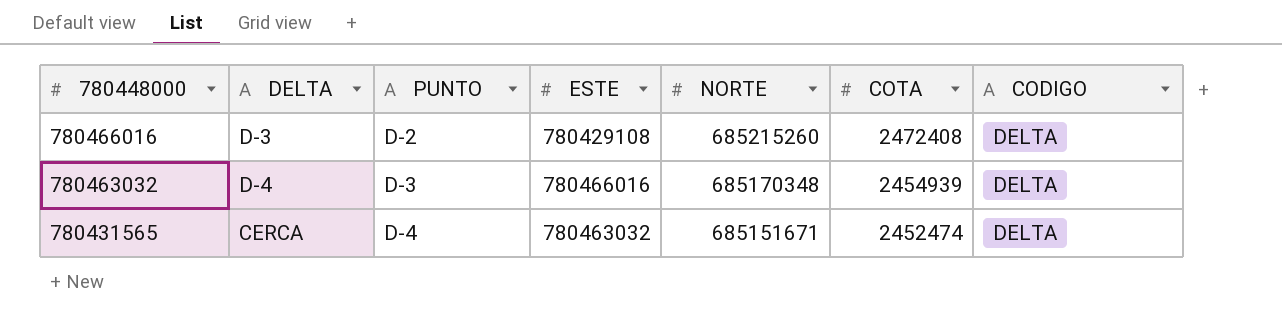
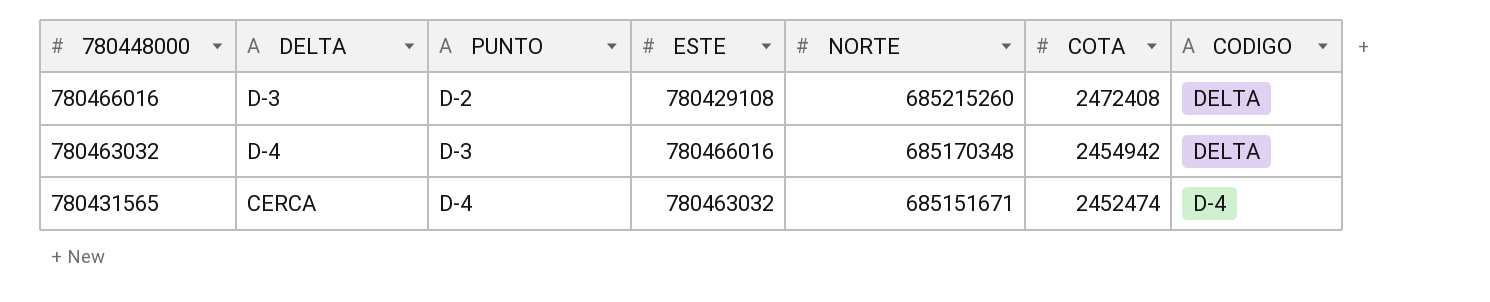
780463032 | COTA: 2454939 -> 2454942
780431565 | CODIGO: DELTA -> D-4

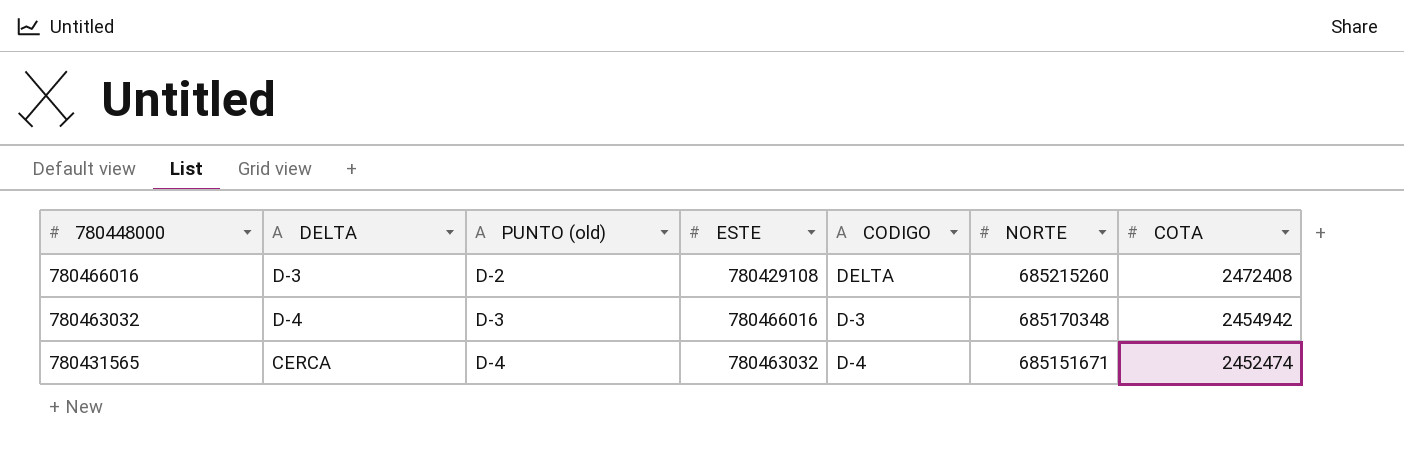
column name: PUNTO -> PUNTO (old)
column CODIGO | position: 7 -> 5
780463032 | CODIGO: DELTA -> D-3

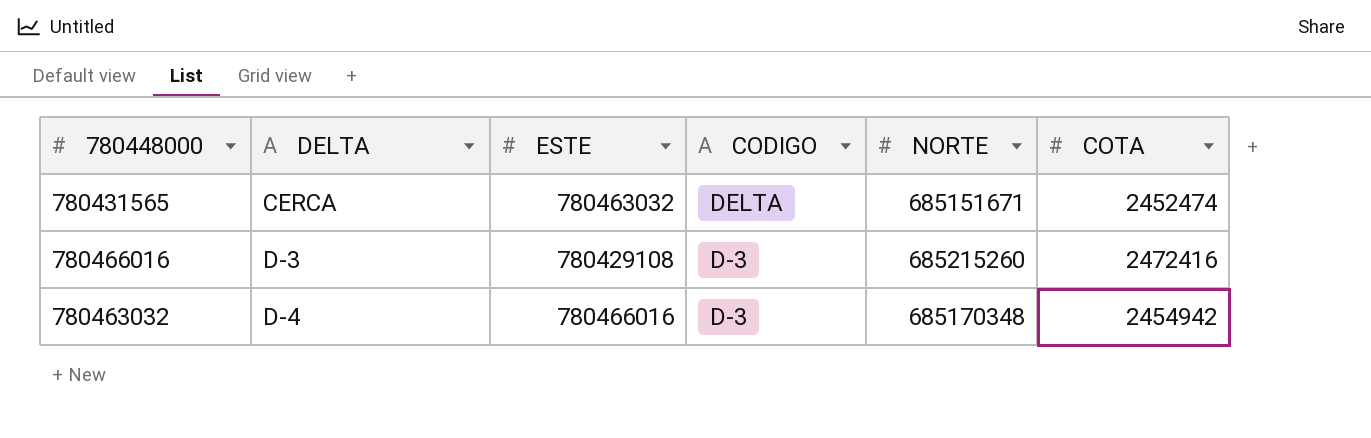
row order: 780448000 descending -> DELTA ascending
column PUNTO (old) | position: 3 -> none
780431565 | CODIGO: D-4 -> DELTA
780466016 | CODIGO: DELTA -> D-3
780466016 | COTA: 2472408 -> 2472416

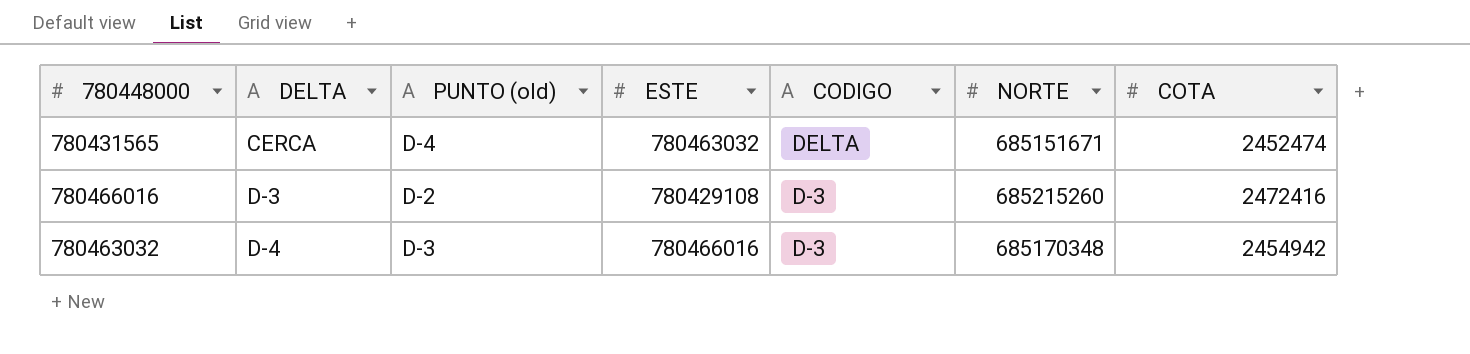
column PUNTO (old) | position: none -> 3

